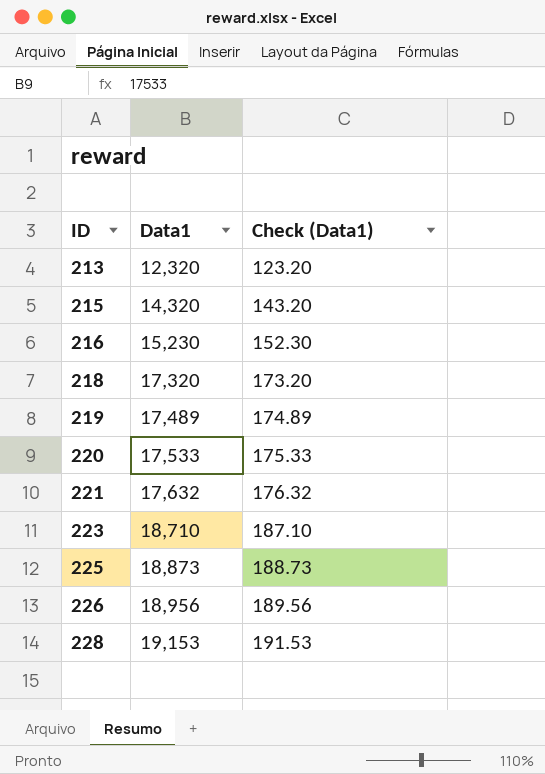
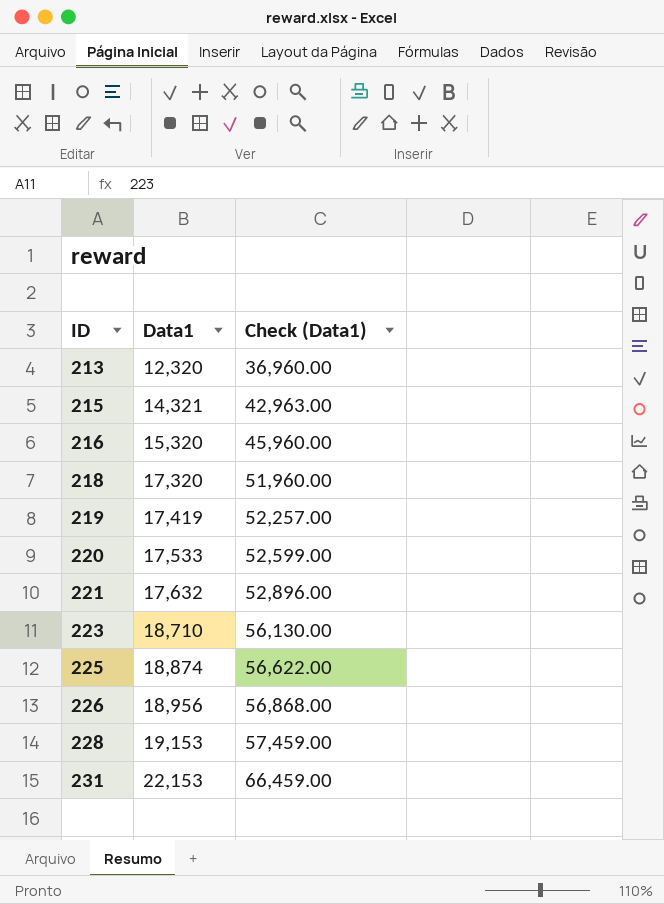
column Check (Data1) | formula: [Data1] * 0.01 -> [Data1] * 3
215 | Data1: 14,320 -> 14,321
216 | Data1: 15,230 -> 15,320
219 | Data1: 17,489 -> 17,419
225 | Data1: 18,873 -> 18,874
row 231: none -> 22,153 | 66,459.00

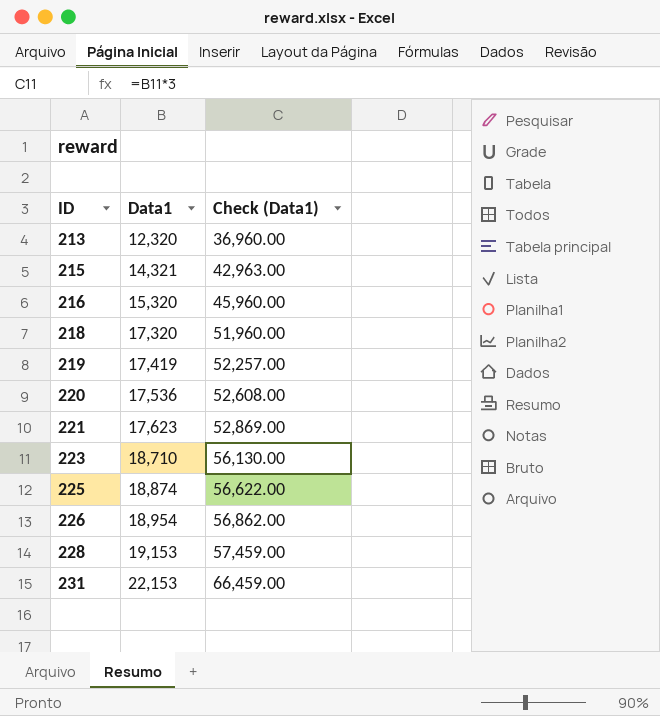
220 | Data1: 17,533 -> 17,536
220 | Check (Data1): 52,599.00 -> 52,608.00
221 | Data1: 17,632 -> 17,623
221 | Check (Data1): 52,896.00 -> 52,869.00
226 | Data1: 18,956 -> 18,954
226 | Check (Data1): 56,868.00 -> 56,862.00

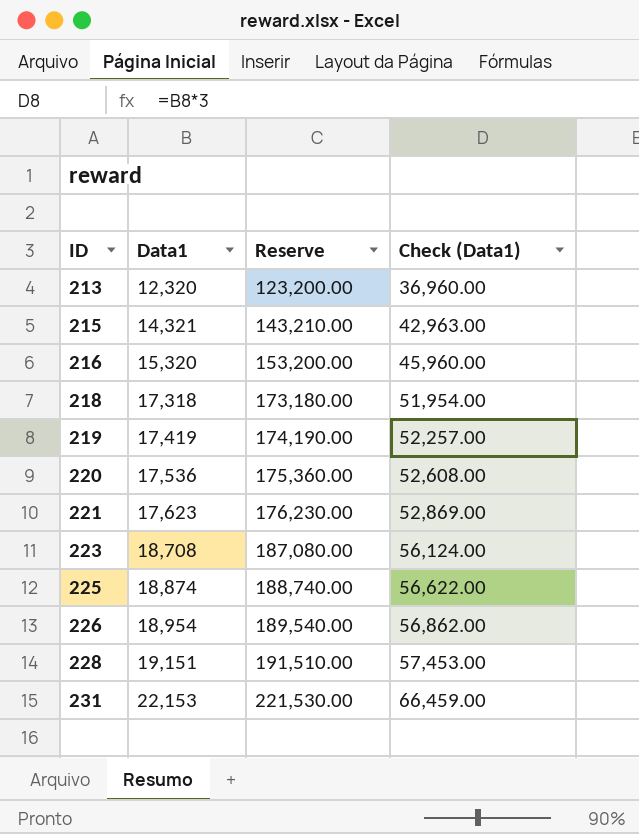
column Reserve | formula: none -> [Data1] * 10
218 | Data1: 17,320 -> 17,318
218 | Check (Data1): 51,960.00 -> 51,954.00
223 | Data1: 18,710 -> 18,708
223 | Check (Data1): 56,130.00 -> 56,124.00
228 | Data1: 19,153 -> 19,151
228 | Check (Data1): 57,459.00 -> 57,453.00

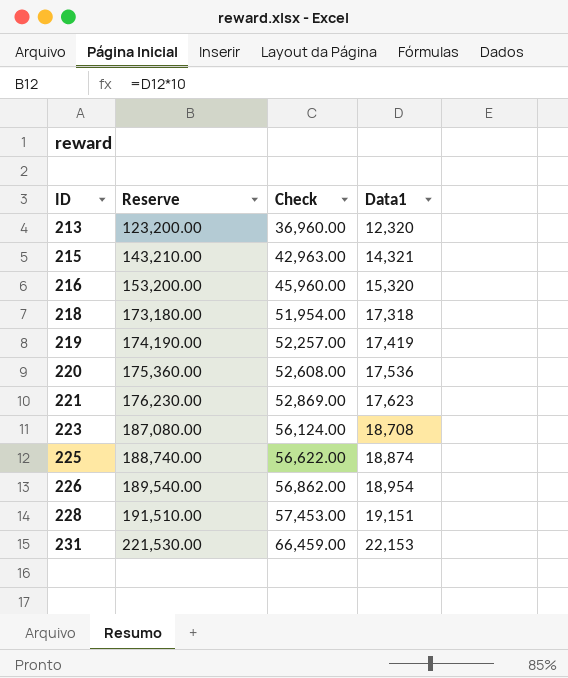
column name: Check (Data1) -> Check
column Data1 | position: 2 -> 4

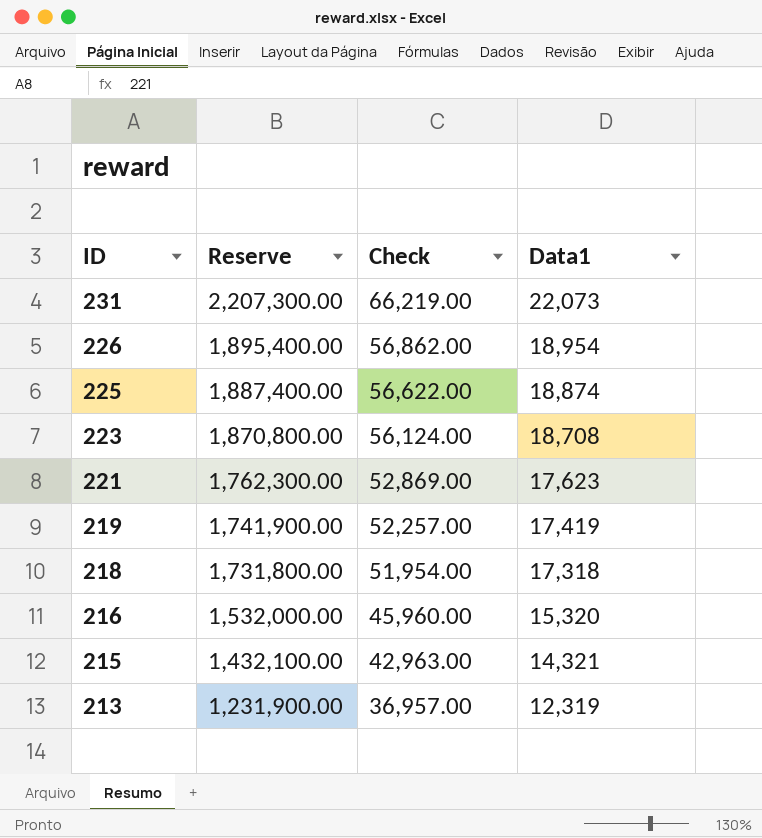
row order: ID ascending -> ID descending
column Reserve | formula: [Data1] * 10 -> [Data1] * 100
row 220: 175,360.00 | 52,608.00 | 17,536 -> none
row 228: 191,510.00 | 57,453.00 | 19,151 -> none
231 | Check: 66,459.00 -> 66,219.00
231 | Data1: 22,153 -> 22,073
213 | Check: 36,960.00 -> 36,957.00
213 | Data1: 12,320 -> 12,319

